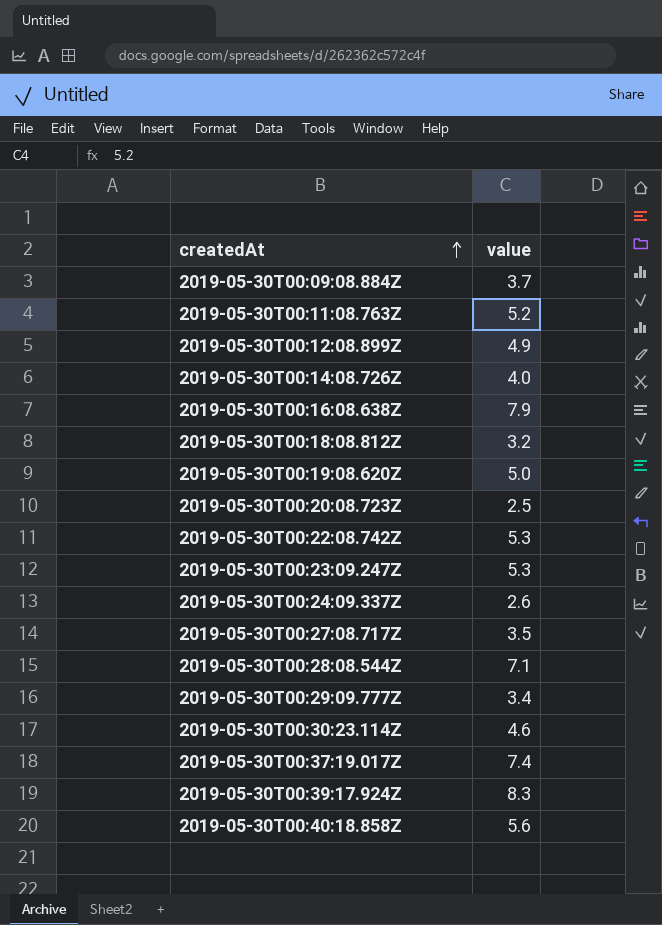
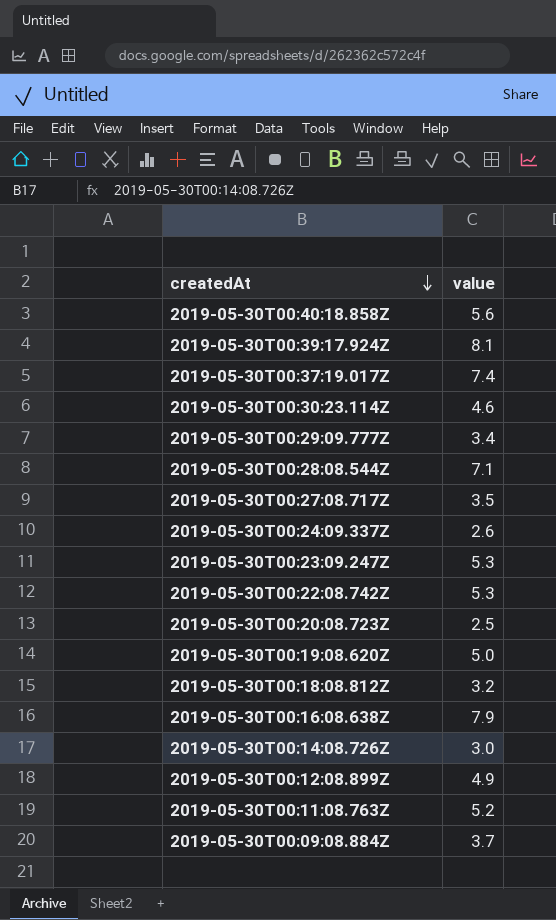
row order: createdAt ascending -> createdAt descending
2019-05-30T00:39:17.924Z | value: 8.3 -> 8.1
2019-05-30T00:14:08.726Z | value: 4.0 -> 3.0

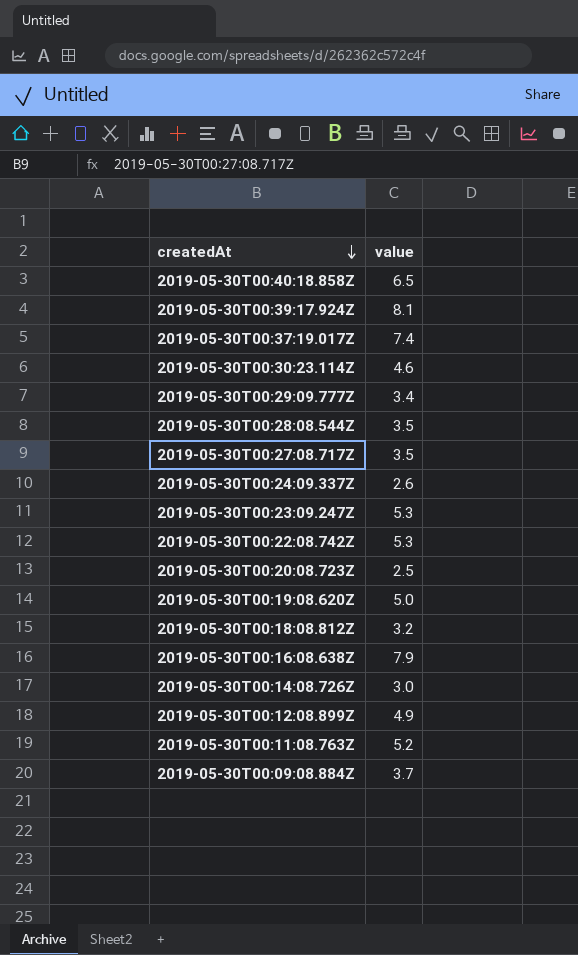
2019-05-30T00:40:18.858Z | value: 5.6 -> 6.5
2019-05-30T00:28:08.544Z | value: 7.1 -> 3.5

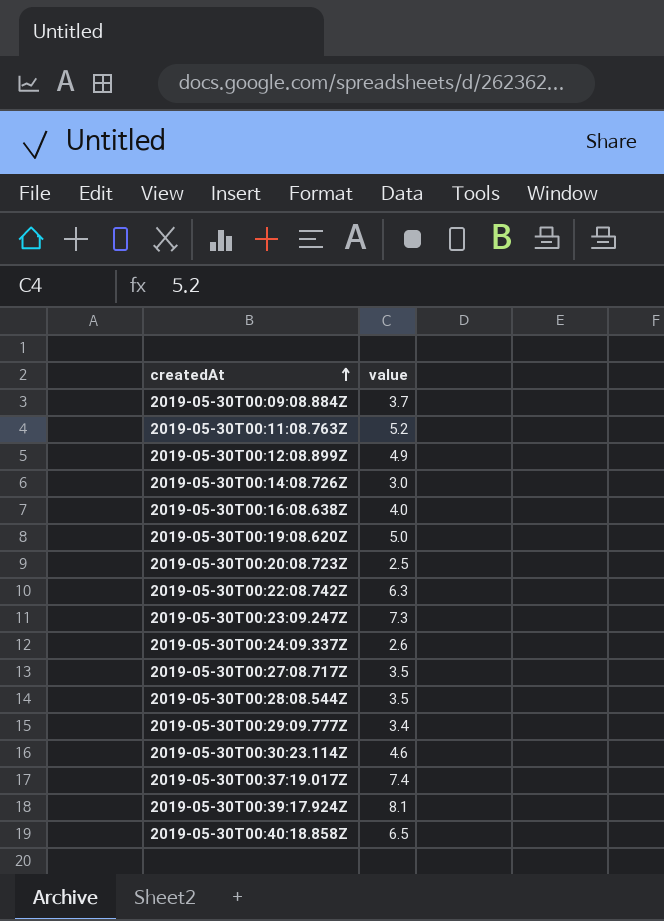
row order: createdAt descending -> createdAt ascending
row 2019-05-30T00:18:08.812Z: 3.2 -> none
2019-05-30T00:16:08.638Z | value: 7.9 -> 4.0
2019-05-30T00:22:08.742Z | value: 5.3 -> 6.3
2019-05-30T00:23:09.247Z | value: 5.3 -> 7.3

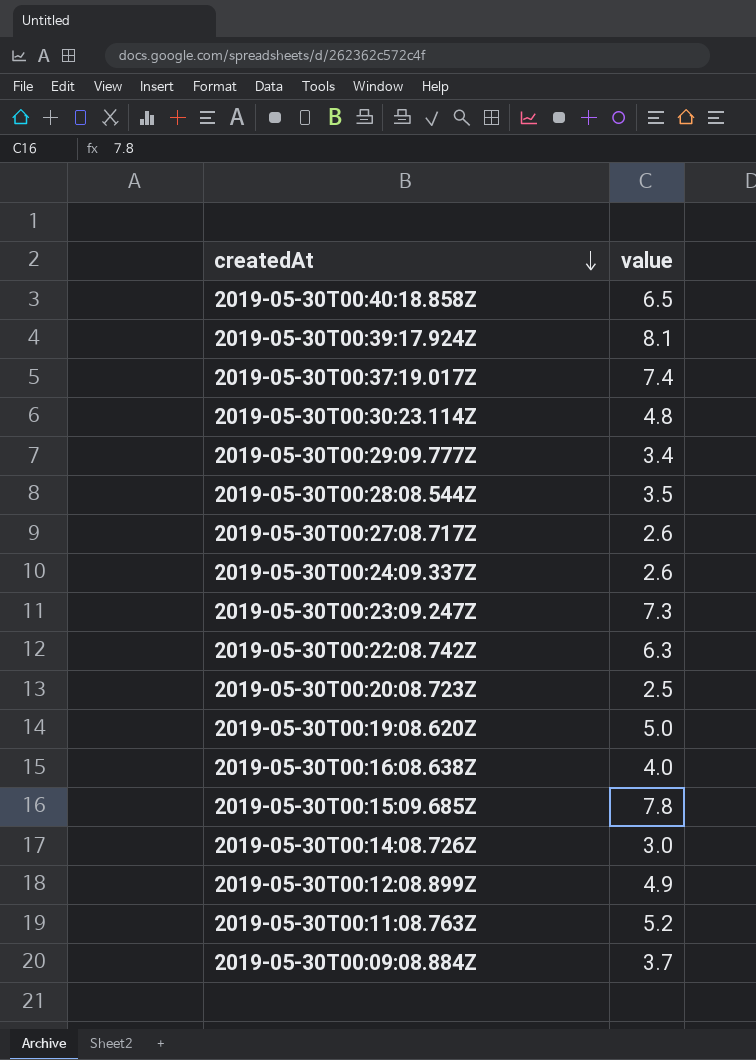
row order: createdAt ascending -> createdAt descending
2019-05-30T00:30:23.114Z | value: 4.6 -> 4.8
2019-05-30T00:27:08.717Z | value: 3.5 -> 2.6
row 2019-05-30T00:15:09.685Z: none -> 7.8

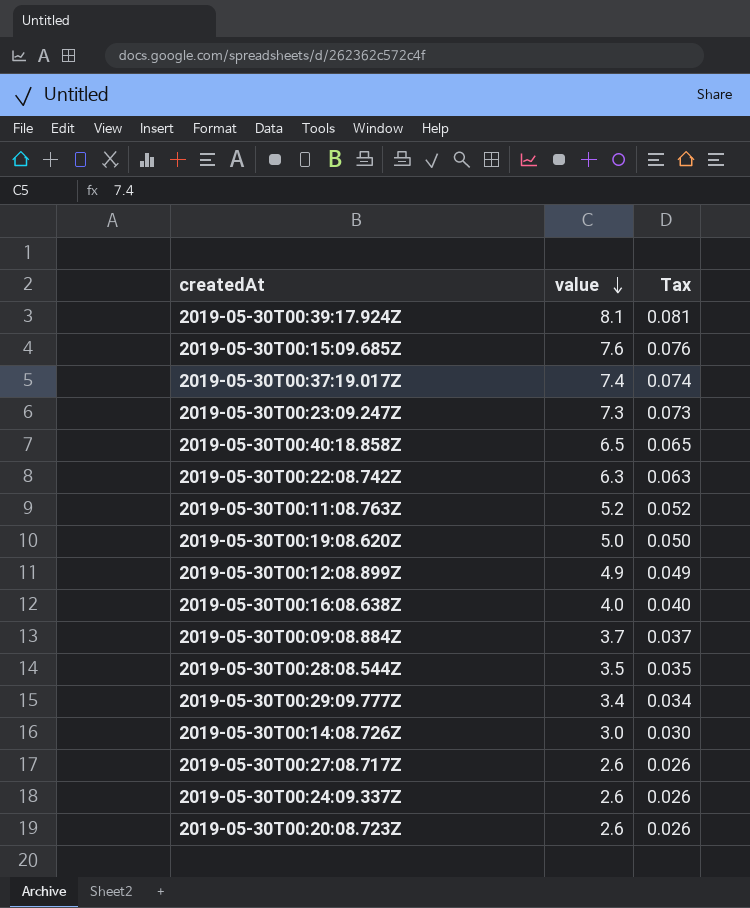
row order: createdAt descending -> value descending
column Tax | formula: none -> [value] * 0.01
row 2019-05-30T00:30:23.114Z: 4.8 -> none
2019-05-30T00:15:09.685Z | value: 7.8 -> 7.6
2019-05-30T00:20:08.723Z | value: 2.5 -> 2.6

